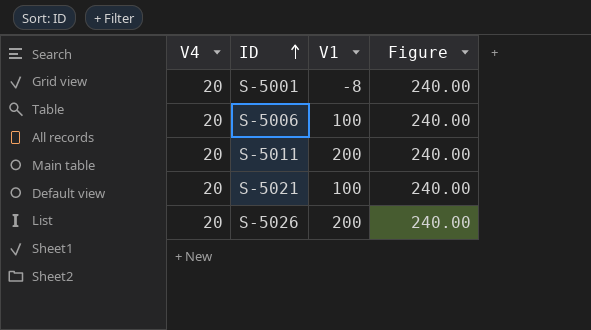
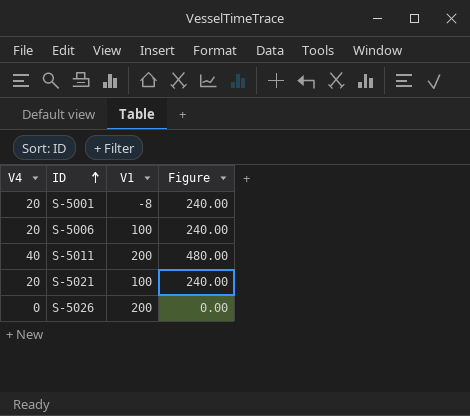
S-5011 | V4: 20 -> 40
S-5011 | Figure: 240.00 -> 480.00
S-5026 | V4: 20 -> 0
S-5026 | Figure: 240.00 -> 0.00

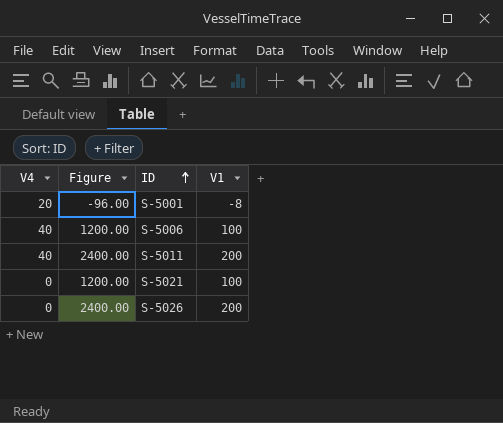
column Figure | formula: [V4] * 12 -> [V1] * 12
column Figure | position: 4 -> 2
S-5006 | V4: 20 -> 40
S-5021 | V4: 20 -> 0

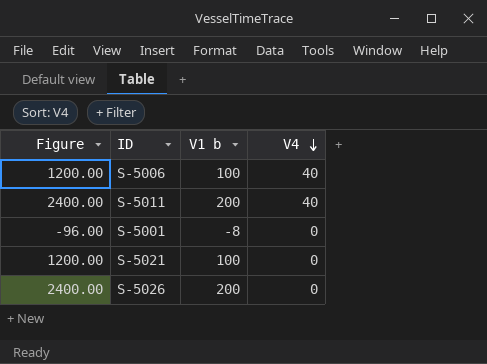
row order: ID ascending -> V4 descending
column name: V1 -> V1 b
column V4 | position: 1 -> 4
S-5001 | V4: 20 -> 0

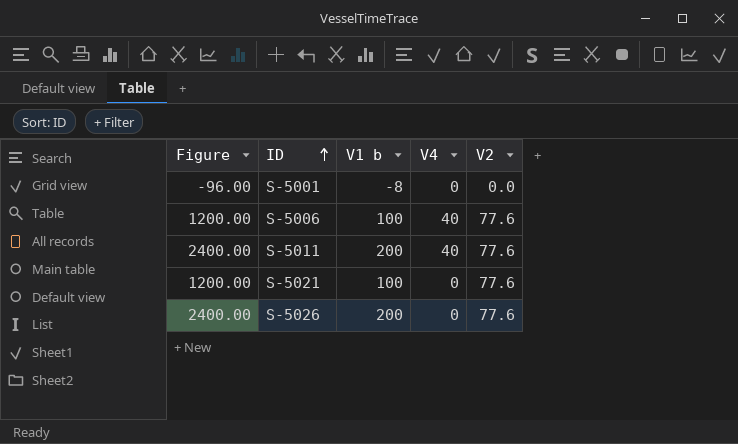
row order: V4 descending -> ID ascending
column V2 | position: none -> 5

